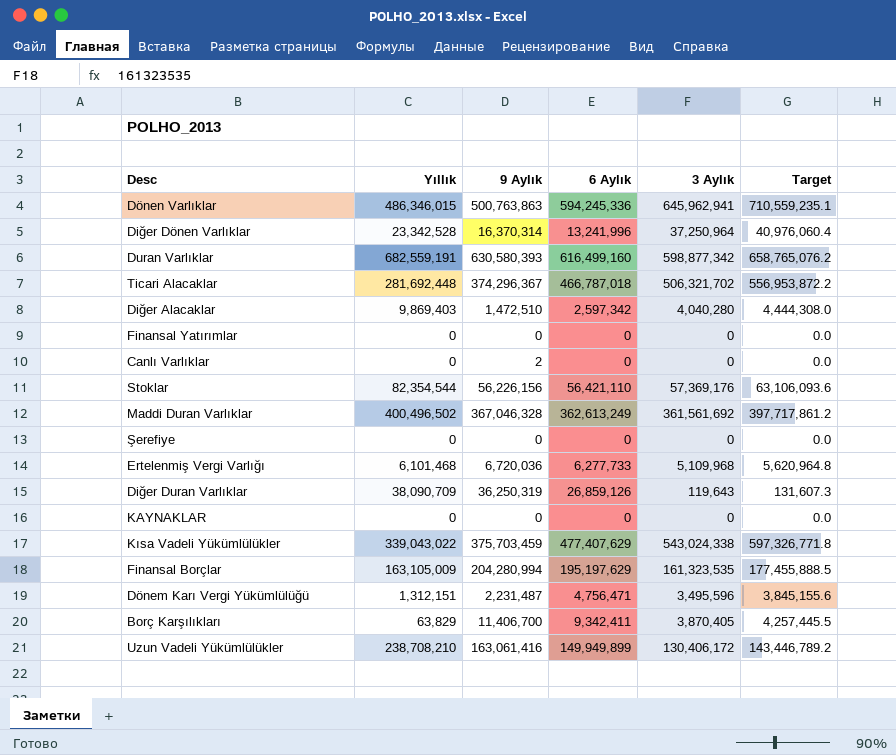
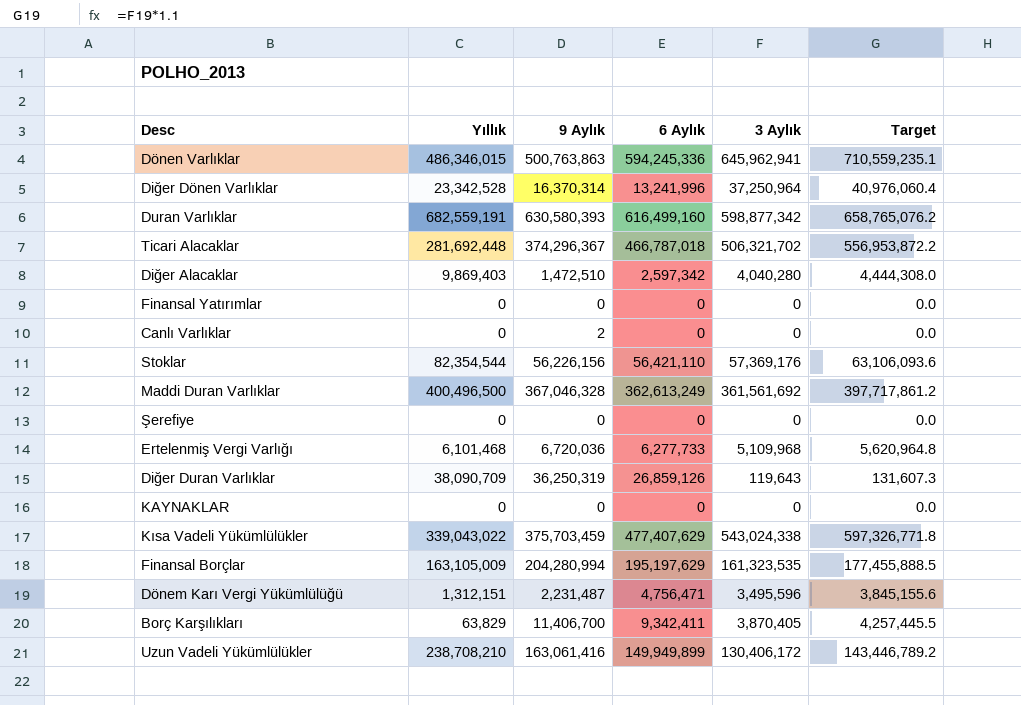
Maddi Duran Varlıklar | Yıllık: 400,496,502 -> 400,496,500

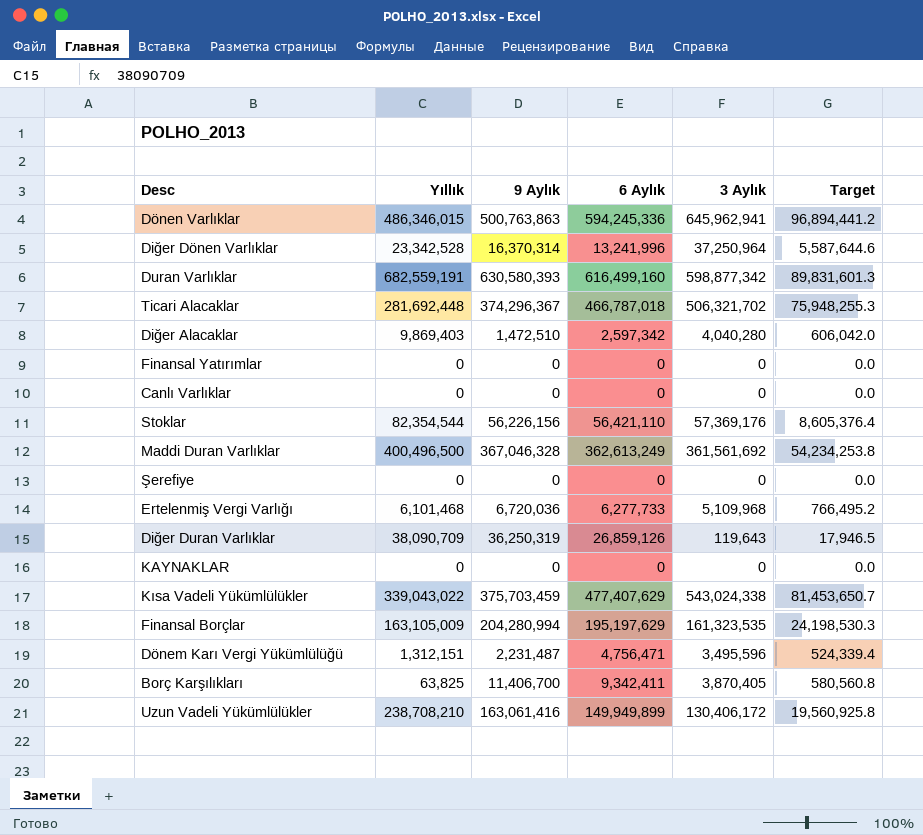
column Target | formula: [3 Aylık] * 1.1 -> [3 Aylık] * 0.15
Canlı Varlıklar | 9 Aylık: 2 -> 0
Borç Karşılıkları | Yıllık: 63,829 -> 63,825

